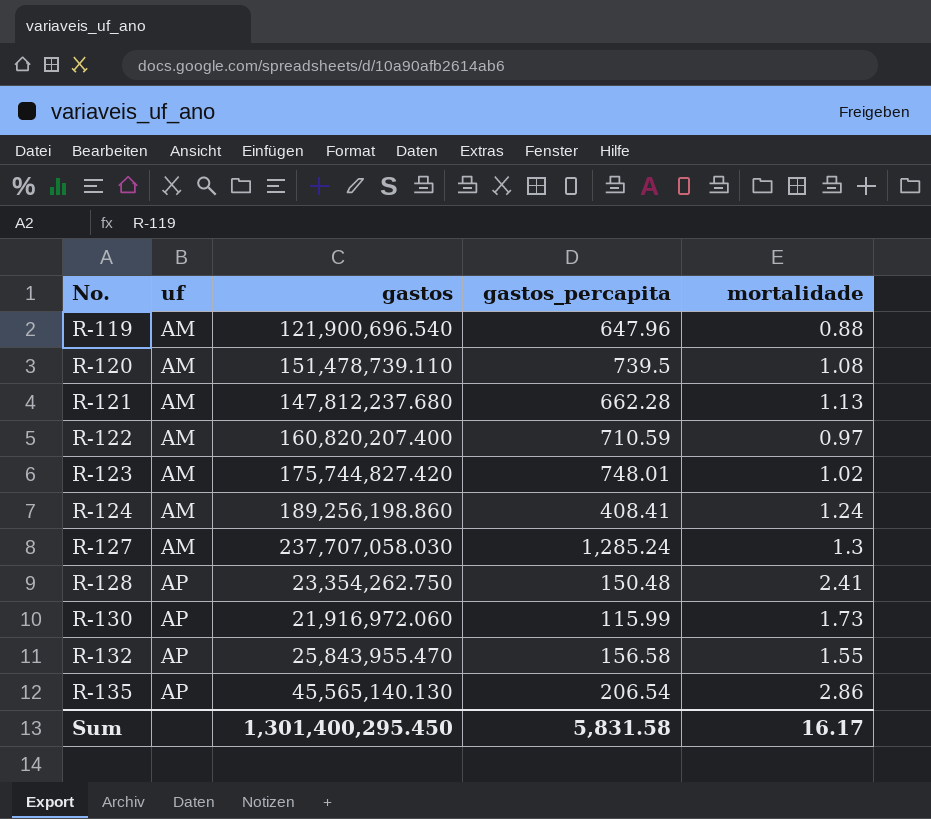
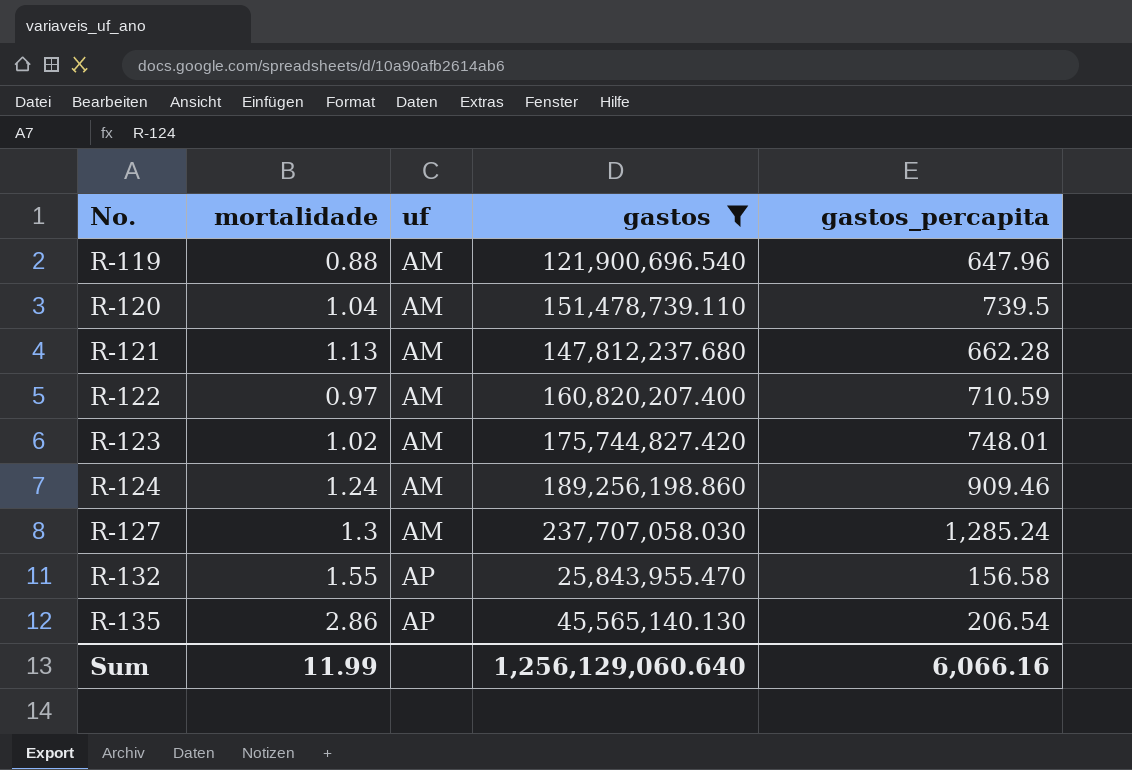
filter: none -> gastos >= 25,843,955.470
column mortalidade | position: 5 -> 2
R-120 | mortalidade: 1.08 -> 1.04
R-124 | gastos_percapita: 408.41 -> 909.46
Sum | mortalidade: 16.17 -> 11.99
Sum | gastos: 1,301,400,295.450 -> 1,256,129,060.640
Sum | gastos_percapita: 5,831.58 -> 6,066.16

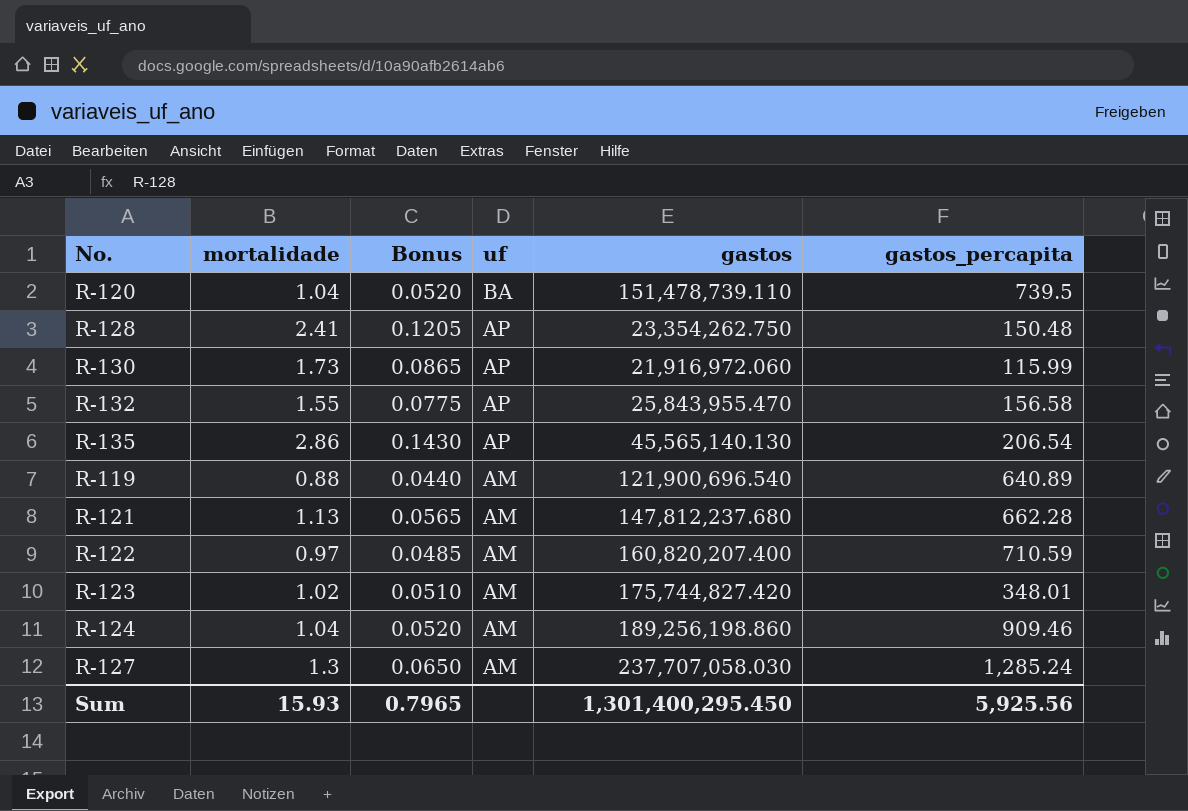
filter: gastos >= 25,843,955.470 -> none
row order: No. ascending -> uf descending
column Bonus | formula: none -> [mortalidade] * 0.05
R-120 | uf: AM -> BA
R-119 | gastos_percapita: 647.96 -> 640.89
R-123 | gastos_percapita: 748.01 -> 348.01
R-124 | mortalidade: 1.24 -> 1.04
Sum | mortalidade: 11.99 -> 15.93
Sum | gastos: 1,256,129,060.640 -> 1,301,400,295.450
Sum | gastos_percapita: 6,066.16 -> 5,925.56

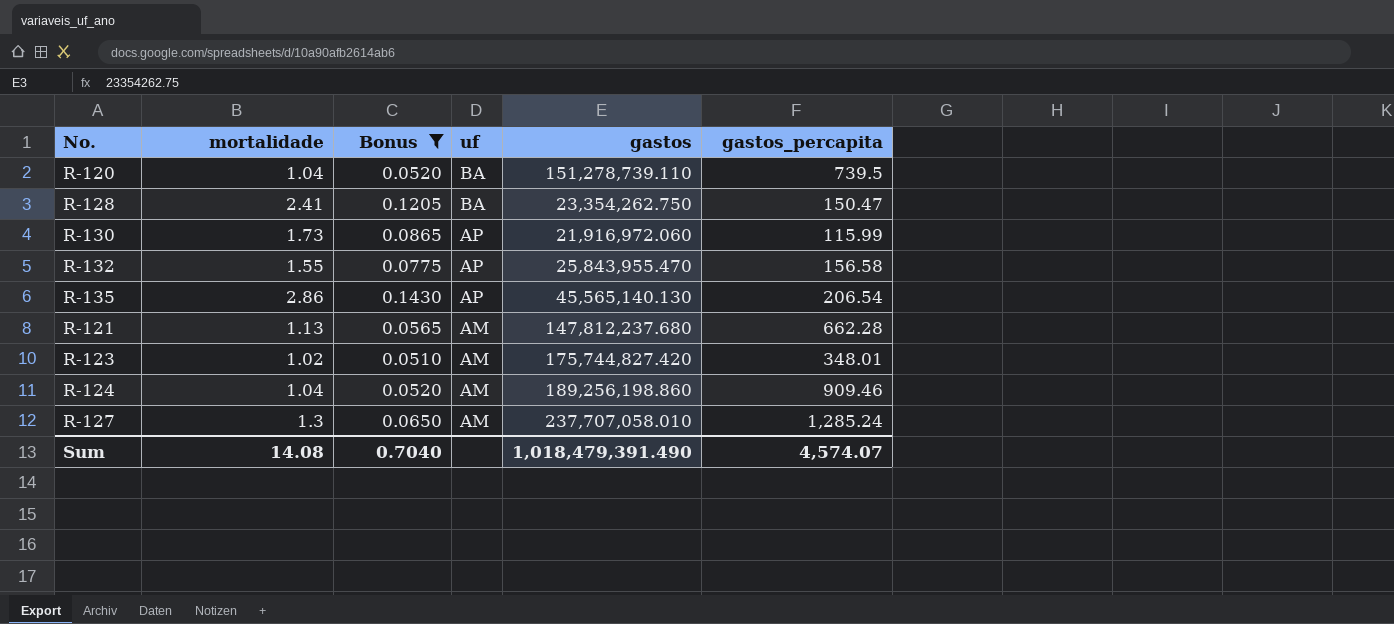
filter: none -> Bonus >= 0.0510
R-120 | gastos: 151,478,739.110 -> 151,278,739.110
R-128 | uf: AP -> BA
R-128 | gastos_percapita: 150.48 -> 150.47
R-127 | gastos: 237,707,058.030 -> 237,707,058.010
Sum | mortalidade: 15.93 -> 14.08
Sum | Bonus: 0.7965 -> 0.7040
Sum | gastos: 1,301,400,295.450 -> 1,018,479,391.490
Sum | gastos_percapita: 5,925.56 -> 4,574.07

